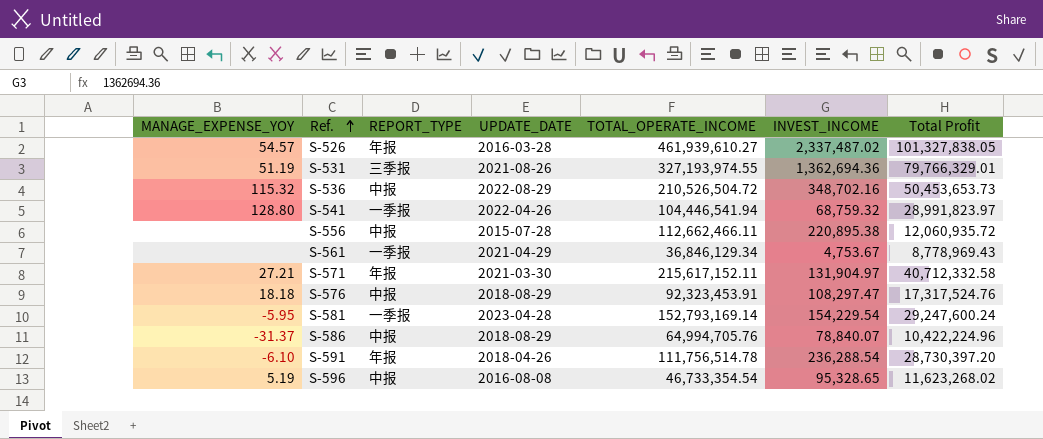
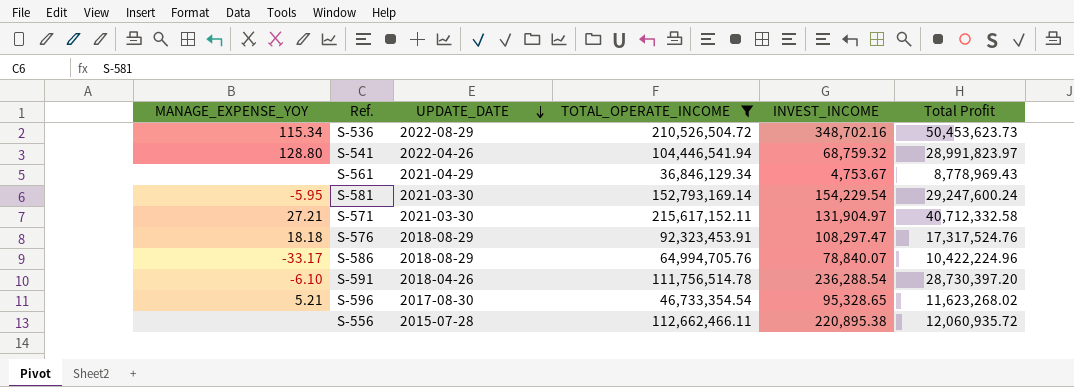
filter: none -> TOTAL_OPERATE_INCOME <= 215,617,152.11
row order: Ref. ascending -> UPDATE_DATE descending
column REPORT_TYPE | position: 3 -> none
S-536 | MANAGE_EXPENSE_YOY: 115.32 -> 115.34
S-536 | Total Profit: 50,453,653.73 -> 50,453,623.73
S-581 | UPDATE_DATE: 2023-04-28 -> 2021-03-30
S-586 | MANAGE_EXPENSE_YOY: -31.37 -> -33.17
S-596 | MANAGE_EXPENSE_YOY: 5.19 -> 5.21
S-596 | UPDATE_DATE: 2016-08-08 -> 2017-08-30

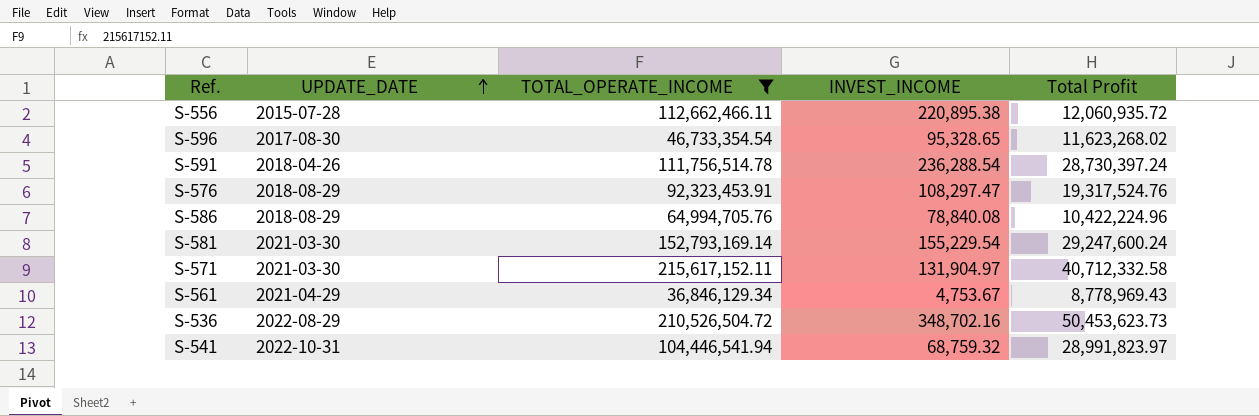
row order: UPDATE_DATE descending -> UPDATE_DATE ascending
column MANAGE_EXPENSE_YOY | position: 1 -> none
S-591 | Total Profit: 28,730,397.20 -> 28,730,397.24
S-576 | Total Profit: 17,317,524.76 -> 19,317,524.76
S-586 | INVEST_INCOME: 78,840.07 -> 78,840.08
S-581 | INVEST_INCOME: 154,229.54 -> 155,229.54
S-541 | UPDATE_DATE: 2022-04-26 -> 2022-10-31

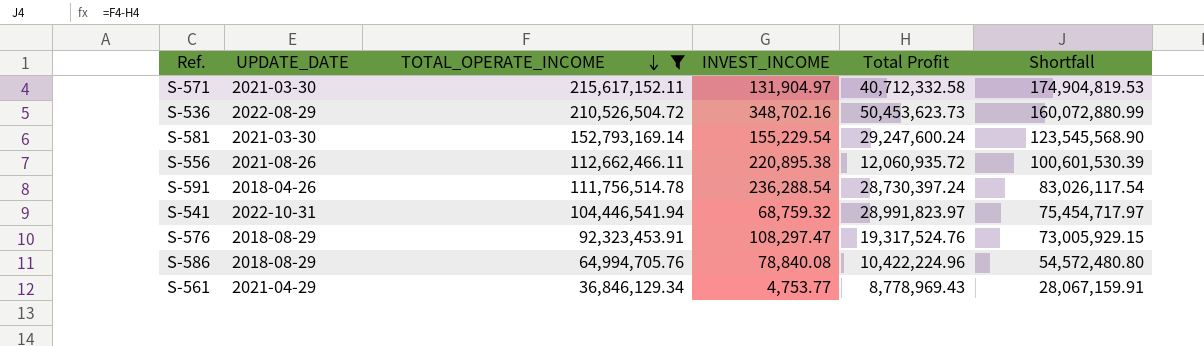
row order: UPDATE_DATE ascending -> TOTAL_OPERATE_INCOME descending
column Shortfall | formula: none -> [TOTAL_OPERATE_INCOME] - [Total Profit]
row S-596: 2017-08-30 | 46,733,354.54 | 95,328.65 | 11,623,268.02 -> none
S-556 | UPDATE_DATE: 2015-07-28 -> 2021-08-26
S-561 | INVEST_INCOME: 4,753.67 -> 4,753.77

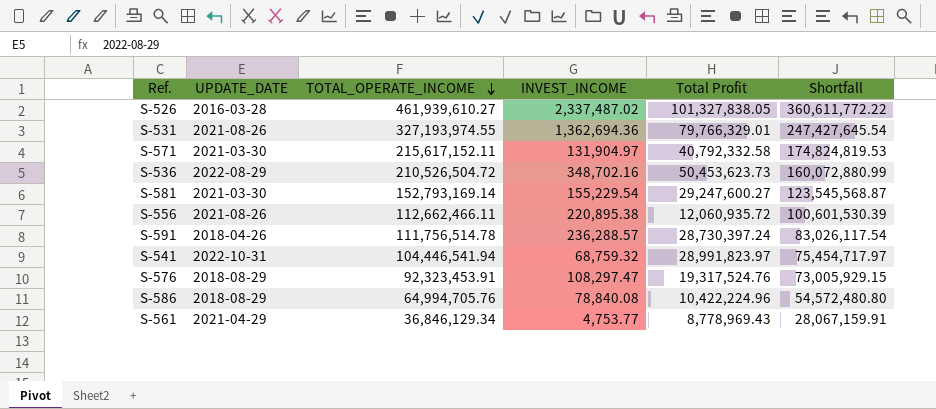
filter: TOTAL_OPERATE_INCOME <= 215,617,152.11 -> none
S-571 | Total Profit: 40,712,332.58 -> 40,792,332.58
S-571 | Shortfall: 174,904,819.53 -> 174,824,819.53
S-581 | Total Profit: 29,247,600.24 -> 29,247,600.27
S-581 | Shortfall: 123,545,568.90 -> 123,545,568.87
S-591 | INVEST_INCOME: 236,288.54 -> 236,288.57

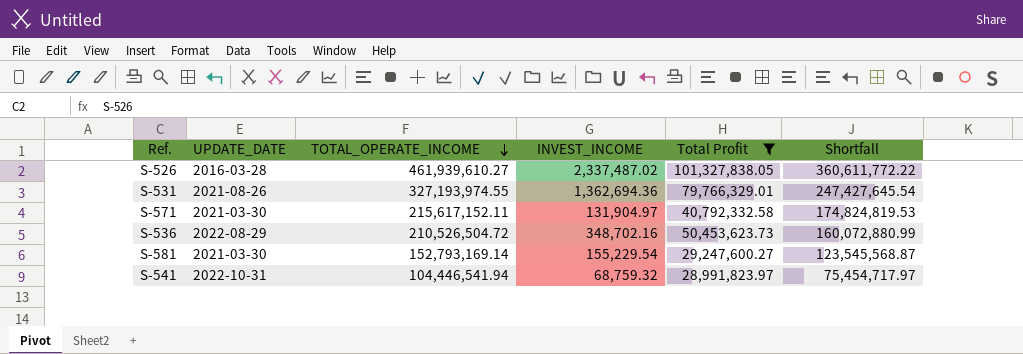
filter: none -> Total Profit >= 28,991,823.97

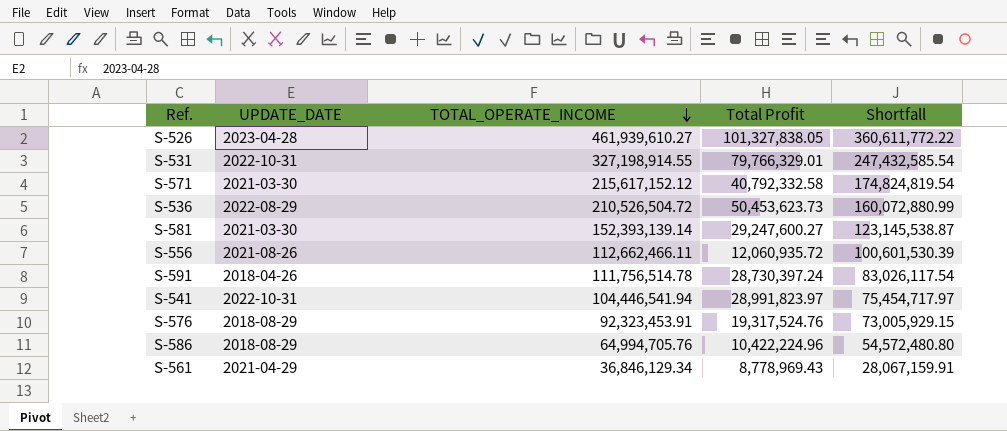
filter: Total Profit >= 28,991,823.97 -> none
column INVEST_INCOME | position: 4 -> none
S-526 | UPDATE_DATE: 2016-03-28 -> 2023-04-28
S-531 | UPDATE_DATE: 2021-08-26 -> 2022-10-31
S-531 | TOTAL_OPERATE_INCOME: 327,193,974.55 -> 327,198,914.55
S-531 | Shortfall: 247,427,645.54 -> 247,432,585.54
S-571 | TOTAL_OPERATE_INCOME: 215,617,152.11 -> 215,617,152.12
S-571 | Shortfall: 174,824,819.53 -> 174,824,819.54
S-581 | TOTAL_OPERATE_INCOME: 152,793,169.14 -> 152,393,139.14
S-581 | Shortfall: 123,545,568.87 -> 123,145,538.87

